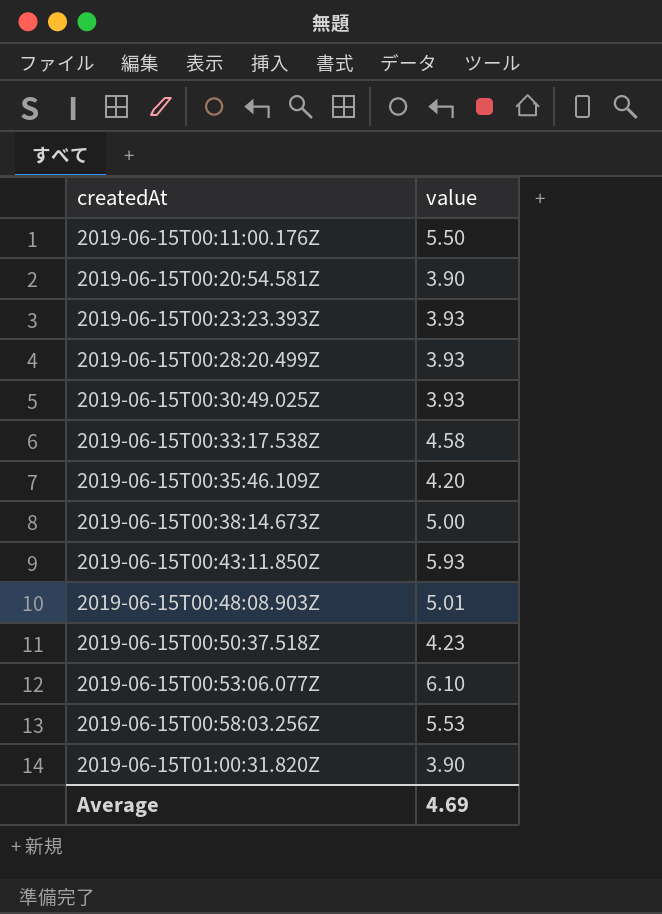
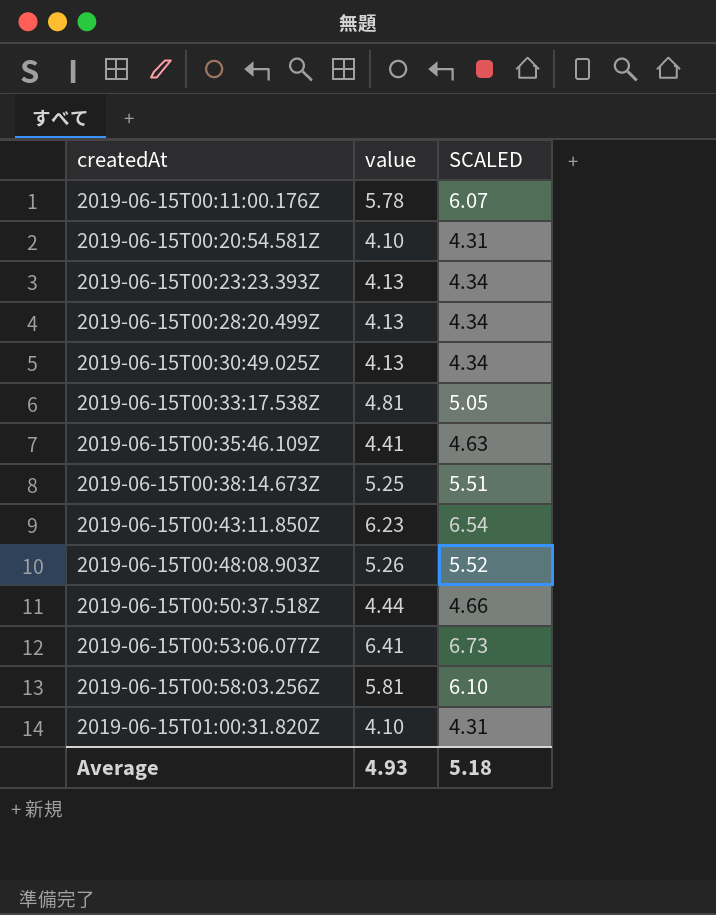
column SCALED | formula: none -> [value] * 1.05
2019-06-15T00:11:00.176Z | value: 5.50 -> 5.78
2019-06-15T00:20:54.581Z | value: 3.90 -> 4.10
2019-06-15T00:23:23.393Z | value: 3.93 -> 4.13
2019-06-15T00:28:20.499Z | value: 3.93 -> 4.13
2019-06-15T00:30:49.025Z | value: 3.93 -> 4.13
2019-06-15T00:33:17.538Z | value: 4.58 -> 4.81
2019-06-15T00:35:46.109Z | value: 4.20 -> 4.41
2019-06-15T00:38:14.673Z | value: 5.00 -> 5.25
2019-06-15T00:43:11.850Z | value: 5.93 -> 6.23
2019-06-15T00:48:08.903Z | value: 5.01 -> 5.26
2019-06-15T00:50:37.518Z | value: 4.23 -> 4.44
2019-06-15T00:53:06.077Z | value: 6.10 -> 6.41
2019-06-15T00:58:03.256Z | value: 5.53 -> 5.81
2019-06-15T01:00:31.820Z | value: 3.90 -> 4.10
Average | value: 4.69 -> 4.93

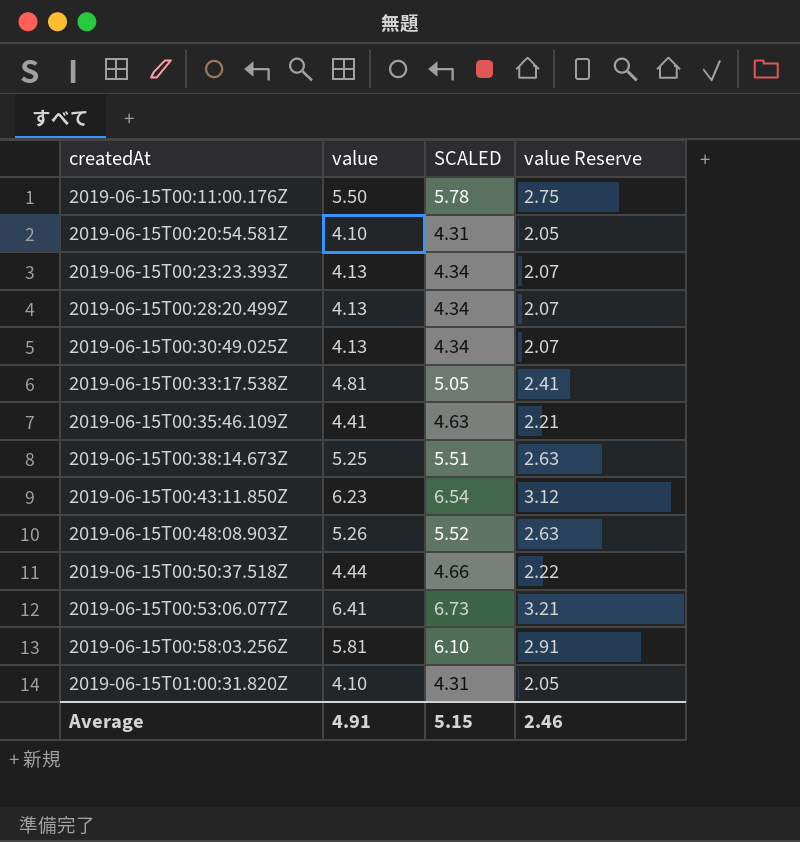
column value Reserve | formula: none -> [value] * 0.5
2019-06-15T00:11:00.176Z | value: 5.78 -> 5.50
2019-06-15T00:11:00.176Z | SCALED: 6.07 -> 5.78
Average | value: 4.93 -> 4.91
Average | SCALED: 5.18 -> 5.15

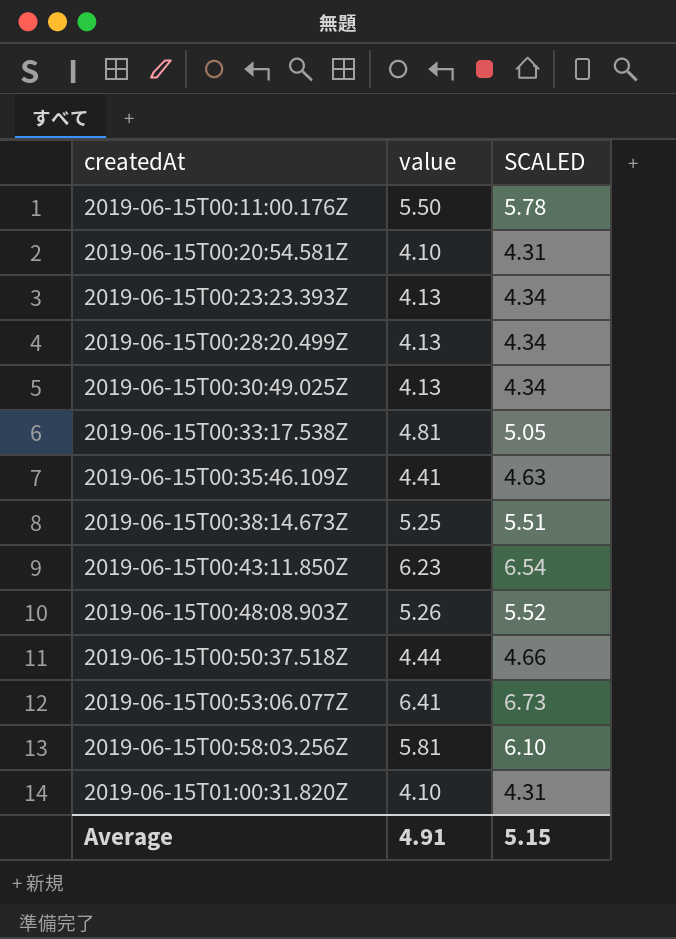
column value Reserve | formula: [value] * 0.5 -> none

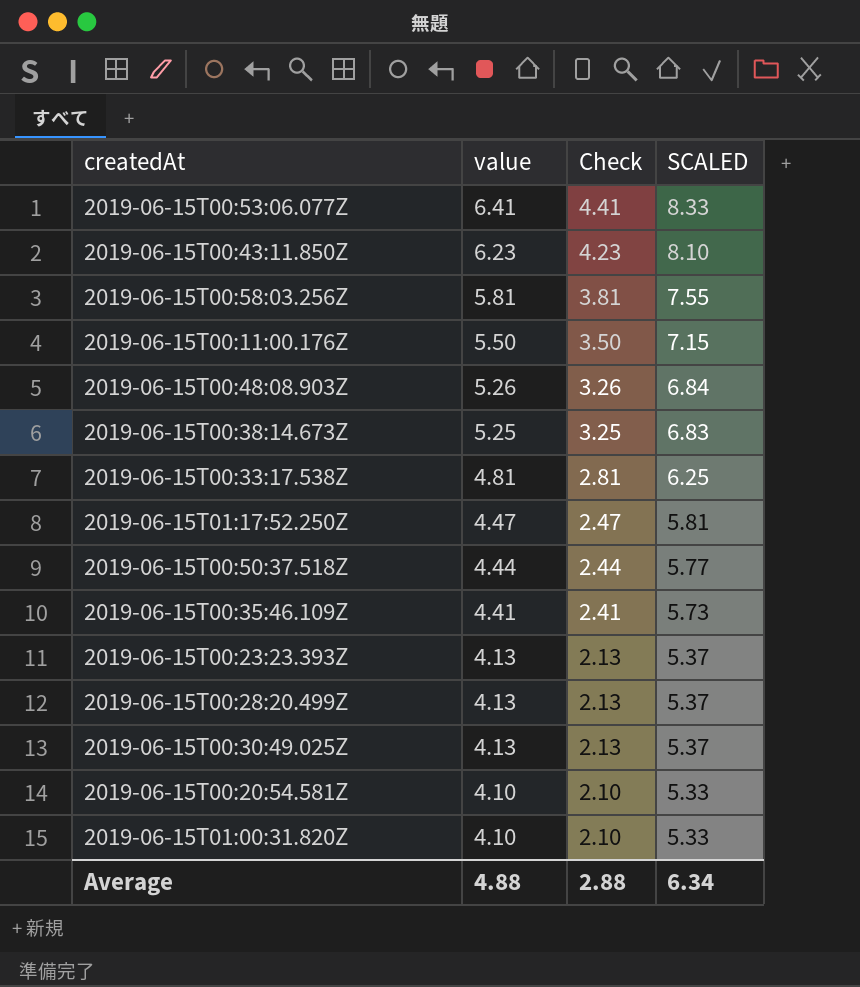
row order: createdAt ascending -> value descending
column Check | formula: none -> [value] - 2
column SCALED | formula: [value] * 1.05 -> [value] * 1.3
row 2019-06-15T01:17:52.250Z: none -> 4.47 | 2.47 | 5.81
Average | value: 4.91 -> 4.88
Average | SCALED: 5.15 -> 6.34

